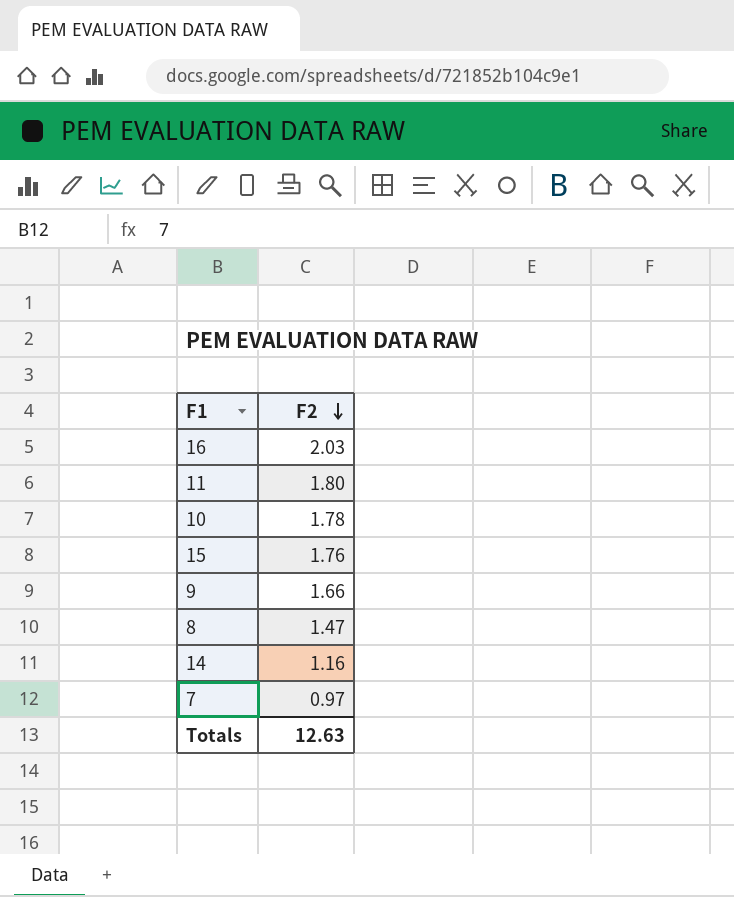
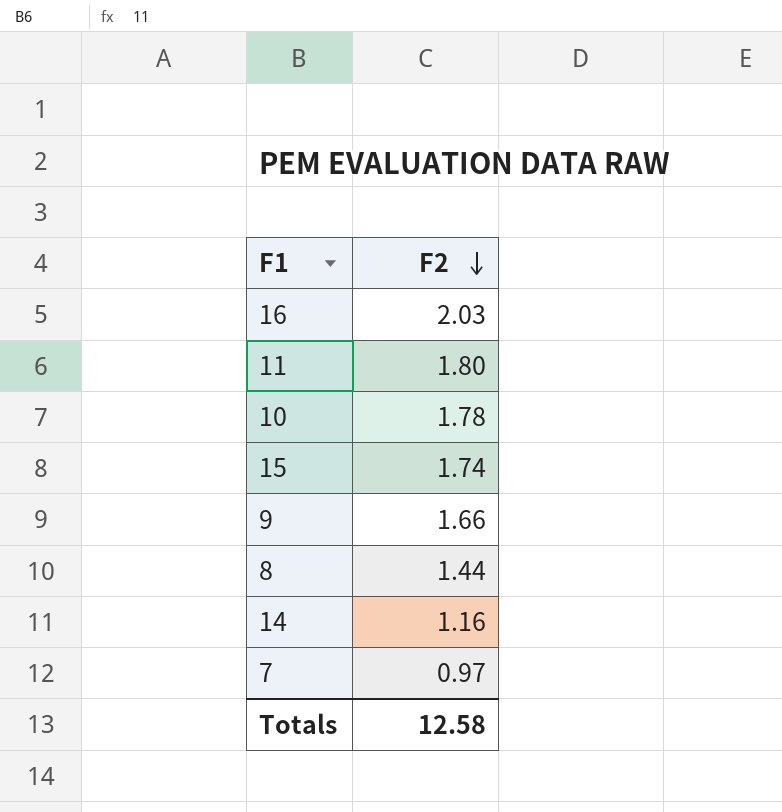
15 | F2: 1.76 -> 1.74
8 | F2: 1.47 -> 1.44
Totals | F2: 12.63 -> 12.58

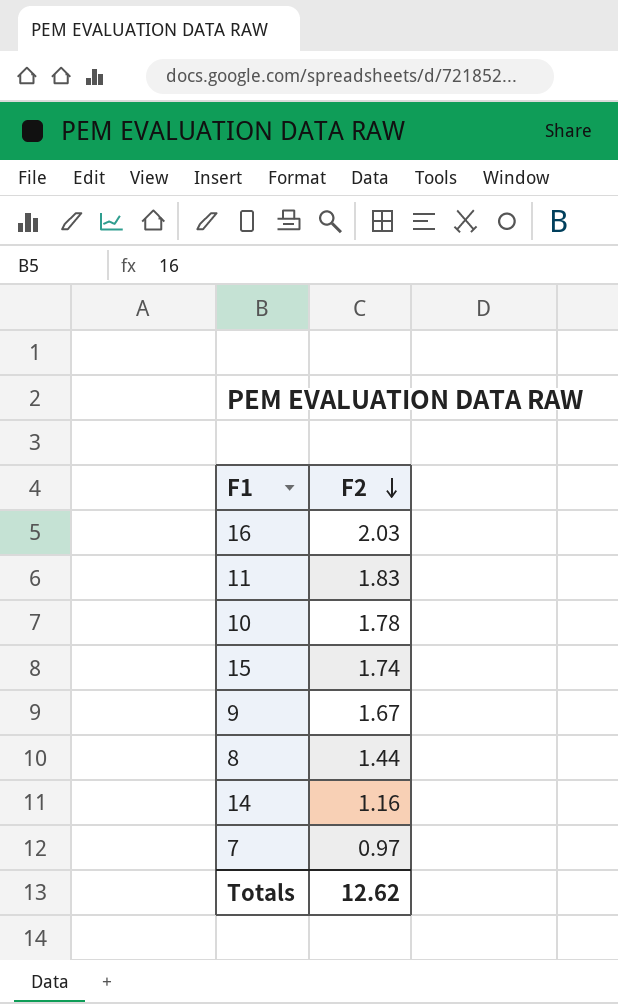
11 | F2: 1.80 -> 1.83
9 | F2: 1.66 -> 1.67
Totals | F2: 12.58 -> 12.62

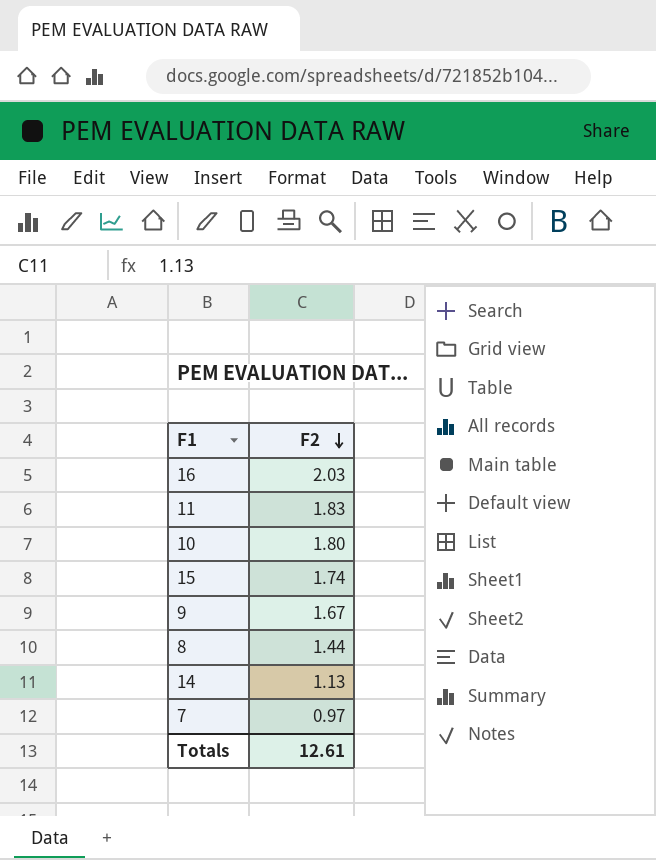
10 | F2: 1.78 -> 1.80
14 | F2: 1.16 -> 1.13
Totals | F2: 12.62 -> 12.61

